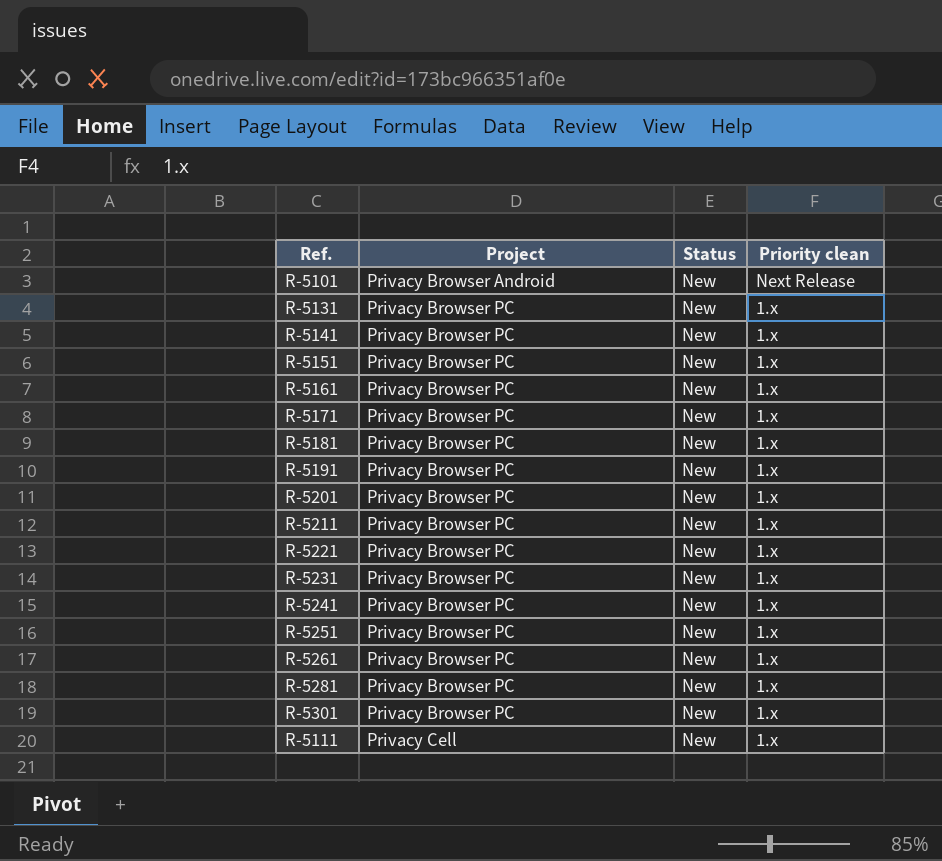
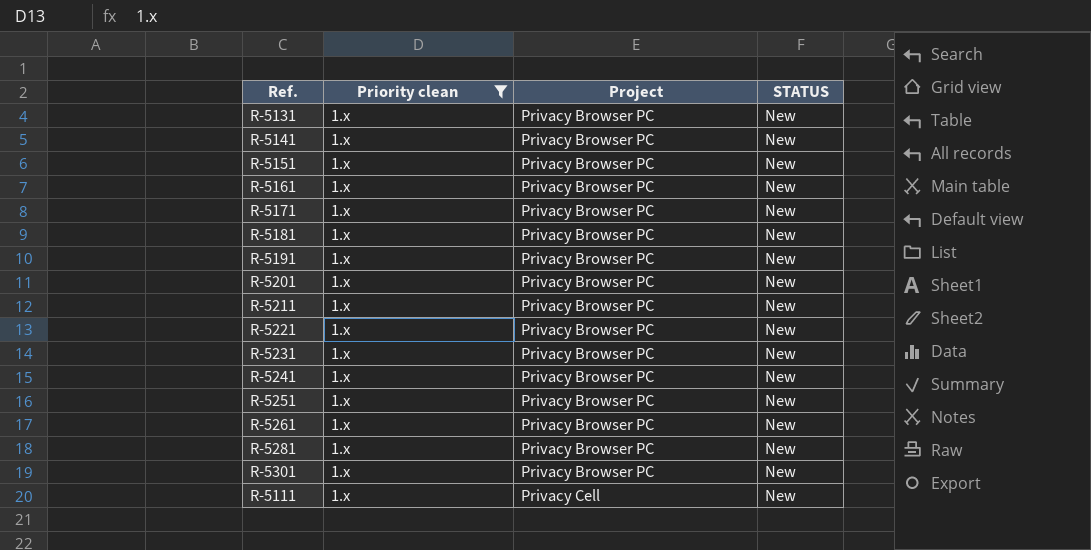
filter: none -> Priority clean = 1.x
column Priority clean | position: 4 -> 2
column name: Status -> STATUS

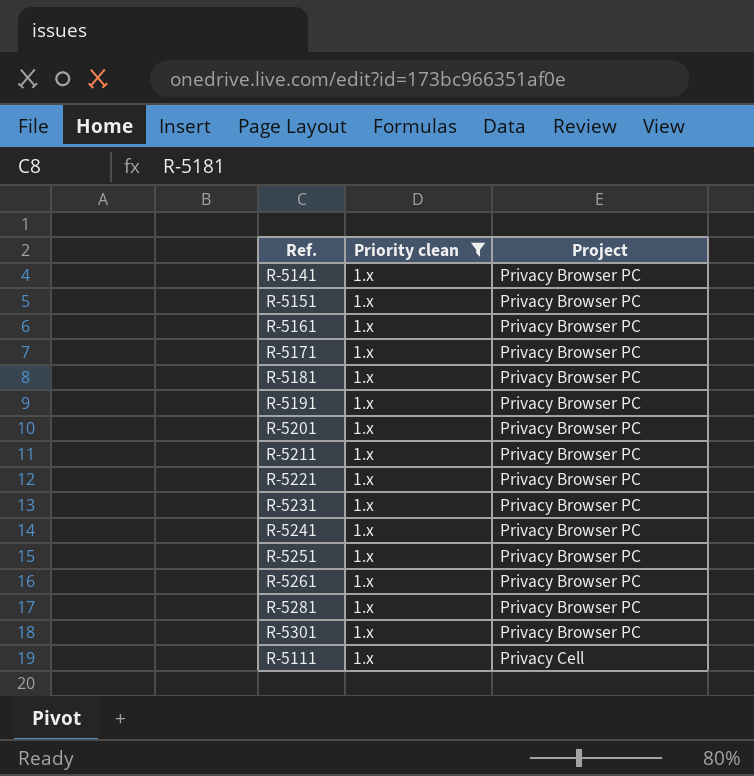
column STATUS | position: 4 -> none
row R-5131: 1.x | Privacy Browser PC | New -> none

